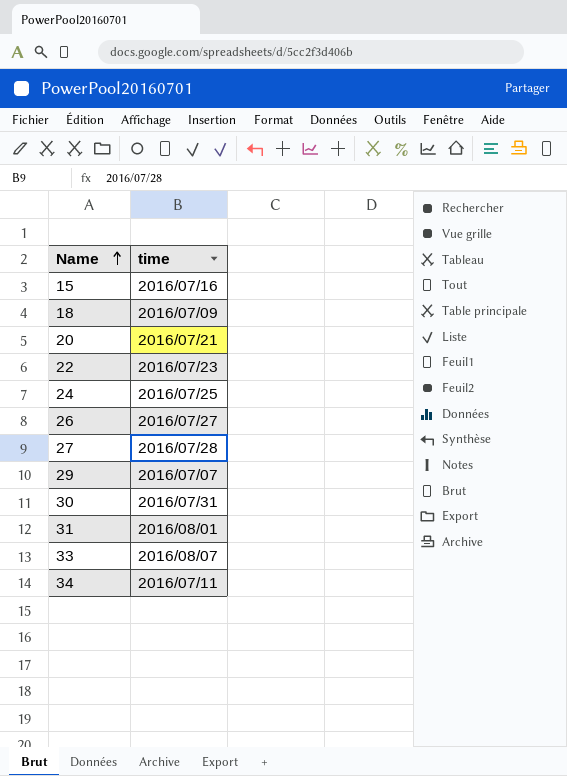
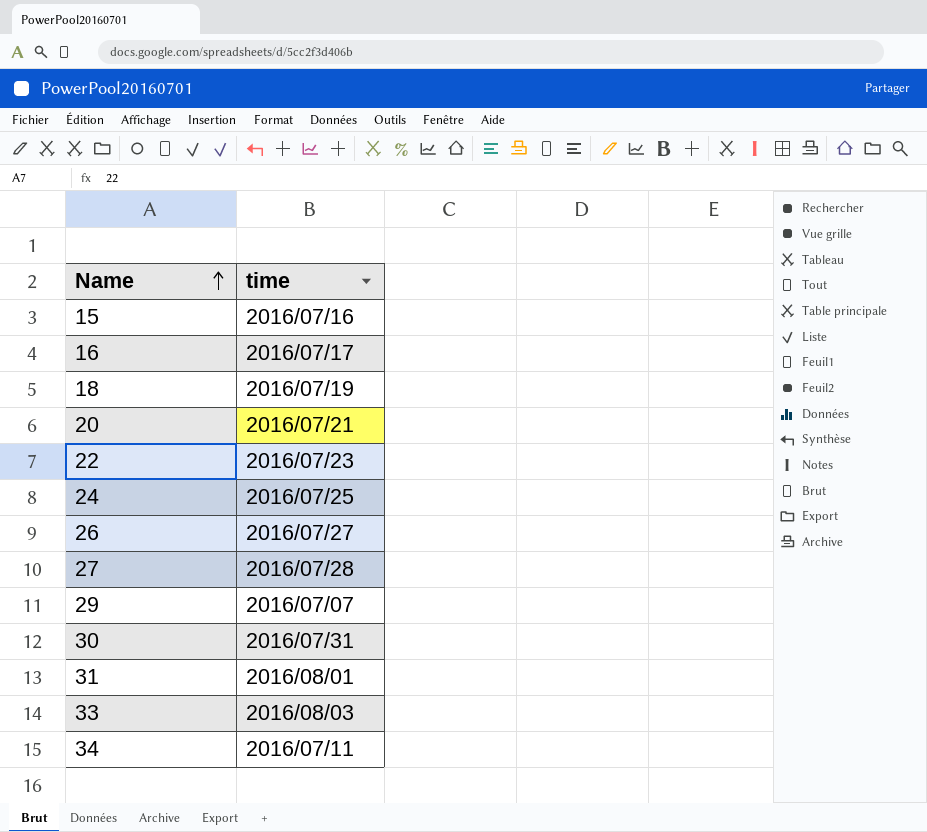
row 16: none -> 2016/07/17
18 | time: 2016/07/09 -> 2016/07/19
33 | time: 2016/08/07 -> 2016/08/03

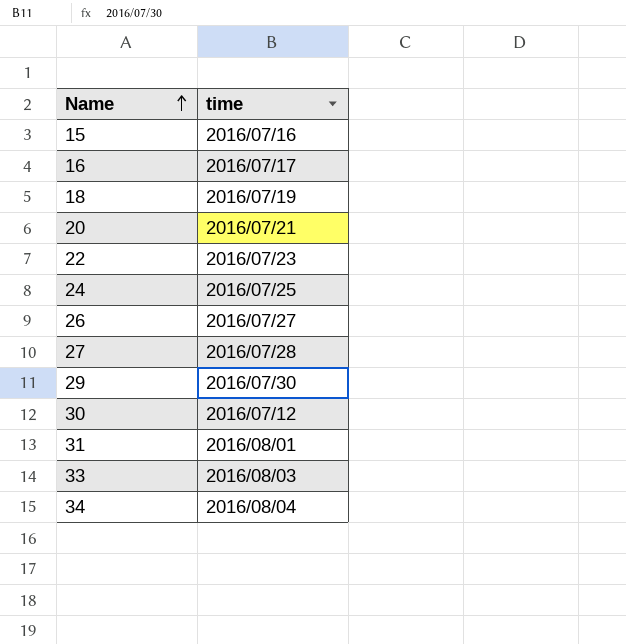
29 | time: 2016/07/07 -> 2016/07/30
30 | time: 2016/07/31 -> 2016/07/12
34 | time: 2016/07/11 -> 2016/08/04

